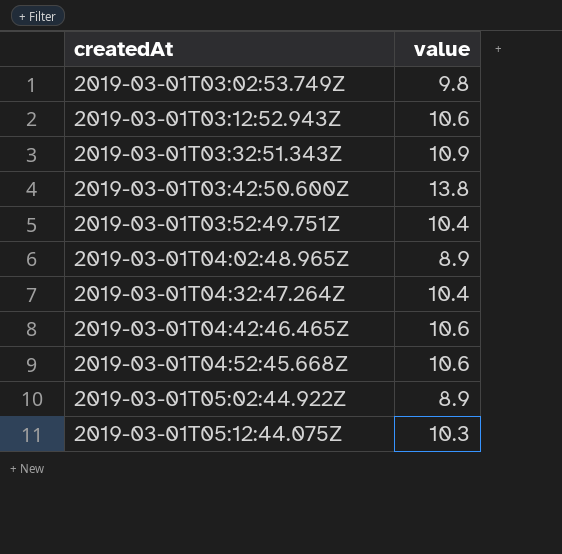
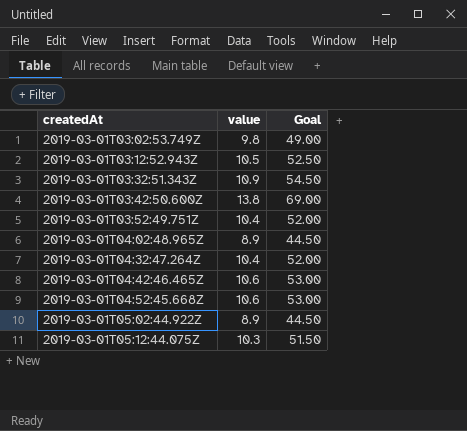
column Goal | formula: none -> [value] * 5
2019-03-01T03:12:52.943Z | value: 10.6 -> 10.5

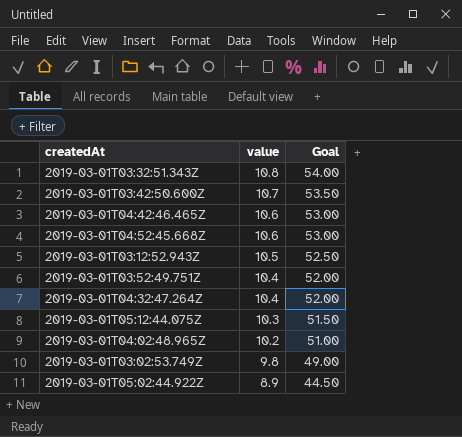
row order: createdAt ascending -> value descending
2019-03-01T03:32:51.343Z | value: 10.9 -> 10.8
2019-03-01T03:32:51.343Z | Goal: 54.50 -> 54.00
2019-03-01T03:42:50.600Z | value: 13.8 -> 10.7
2019-03-01T03:42:50.600Z | Goal: 69.00 -> 53.50
2019-03-01T04:02:48.965Z | value: 8.9 -> 10.2
2019-03-01T04:02:48.965Z | Goal: 44.50 -> 51.00

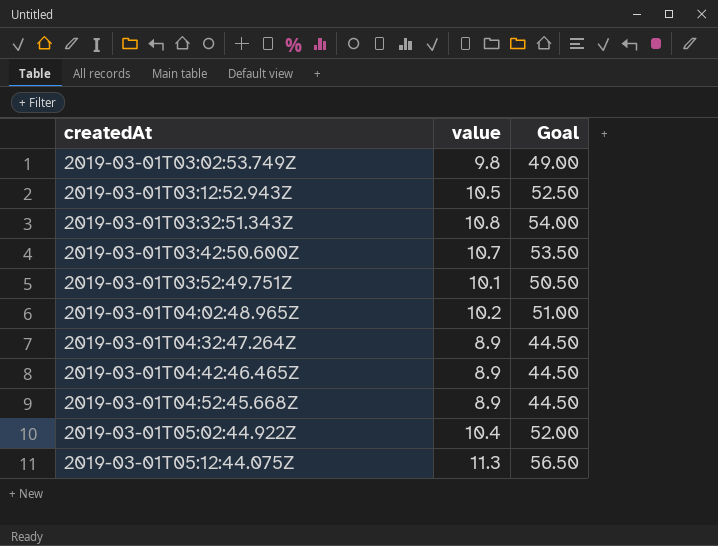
row order: value descending -> createdAt ascending
2019-03-01T03:52:49.751Z | value: 10.4 -> 10.1
2019-03-01T03:52:49.751Z | Goal: 52.00 -> 50.50
2019-03-01T04:32:47.264Z | value: 10.4 -> 8.9
2019-03-01T04:32:47.264Z | Goal: 52.00 -> 44.50
2019-03-01T04:42:46.465Z | value: 10.6 -> 8.9
2019-03-01T04:42:46.465Z | Goal: 53.00 -> 44.50
2019-03-01T04:52:45.668Z | value: 10.6 -> 8.9
2019-03-01T04:52:45.668Z | Goal: 53.00 -> 44.50
2019-03-01T05:02:44.922Z | value: 8.9 -> 10.4
2019-03-01T05:02:44.922Z | Goal: 44.50 -> 52.00
2019-03-01T05:12:44.075Z | value: 10.3 -> 11.3
2019-03-01T05:12:44.075Z | Goal: 51.50 -> 56.50

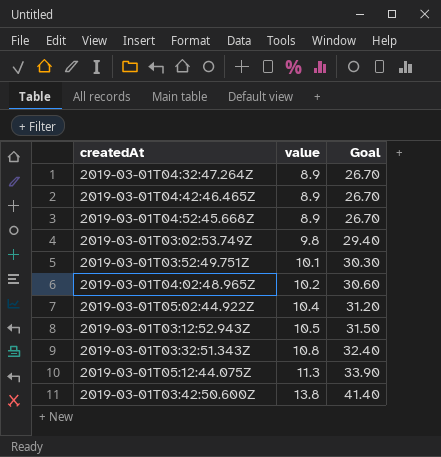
row order: createdAt ascending -> value ascending
column Goal | formula: [value] * 5 -> [value] * 3
2019-03-01T03:42:50.600Z | value: 10.7 -> 13.8

